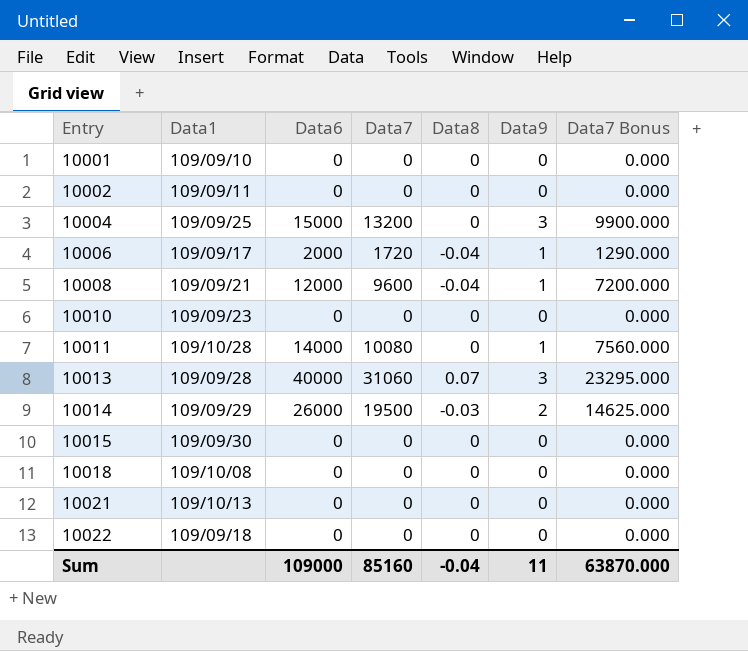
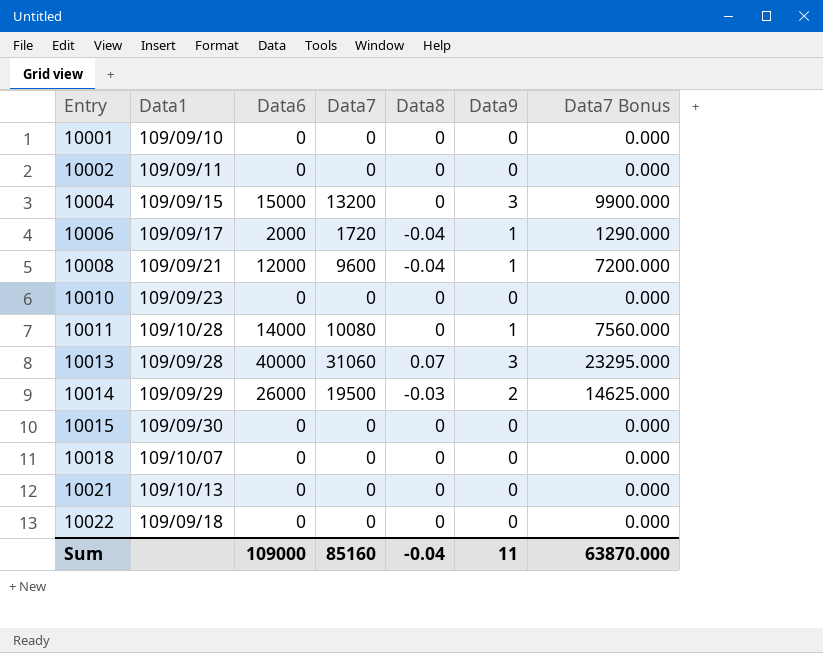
10004 | Data1: 109/09/25 -> 109/09/15
10018 | Data1: 109/10/08 -> 109/10/07

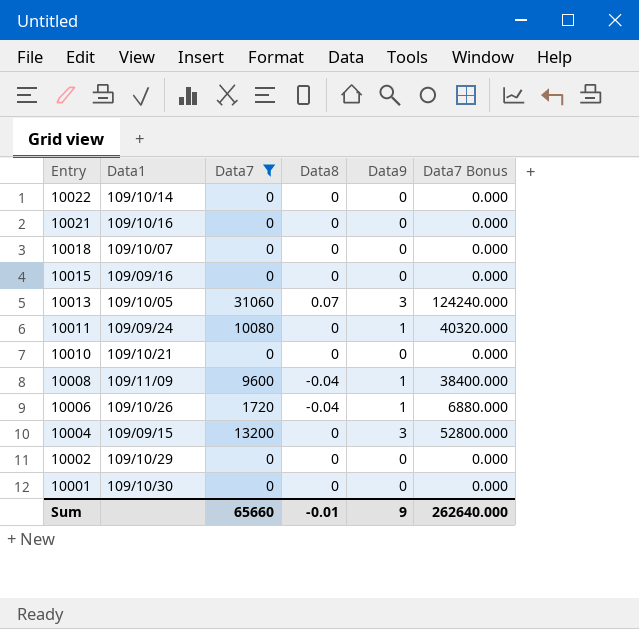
filter: none -> Data7 != 19500
row order: Entry ascending -> Entry descending
column Data6 | position: 3 -> none
column Data7 Bonus | formula: [Data7] * 0.75 -> [Data7] * 4
10022 | Data1: 109/09/18 -> 109/10/14
10021 | Data1: 109/10/13 -> 109/10/16
10015 | Data1: 109/09/30 -> 109/09/16
10013 | Data1: 109/09/28 -> 109/10/05
10011 | Data1: 109/10/28 -> 109/09/24
10010 | Data1: 109/09/23 -> 109/10/21
10008 | Data1: 109/09/21 -> 109/11/09
10006 | Data1: 109/09/17 -> 109/10/26
10002 | Data1: 109/09/11 -> 109/10/29
10001 | Data1: 109/09/10 -> 109/10/30
Sum | Data7: 85160 -> 65660
Sum | Data8: -0.04 -> -0.01
Sum | Data9: 11 -> 9
Sum | Data7 Bonus: 63870.000 -> 262640.000

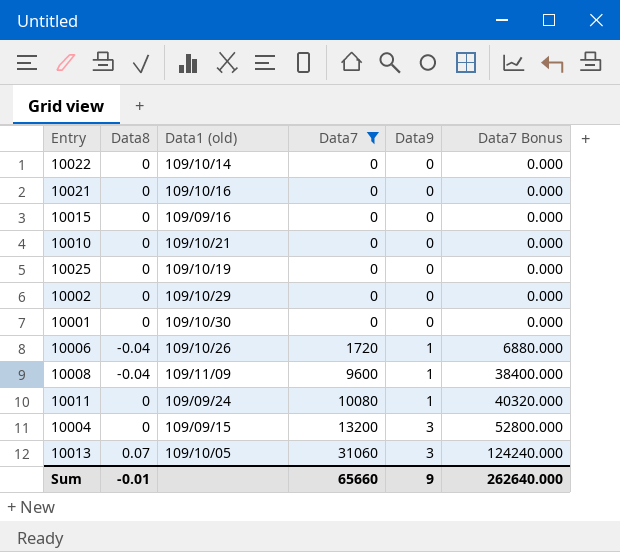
row order: Entry descending -> Data7 ascending
column Data8 | position: 4 -> 2
column name: Data1 -> Data1 (old)
row 10018: 109/10/07 | 0 | 0 | 0 | 0.000 -> none
row 10025: none -> 0 | 109/10/19 | 0 | 0 | 0.000

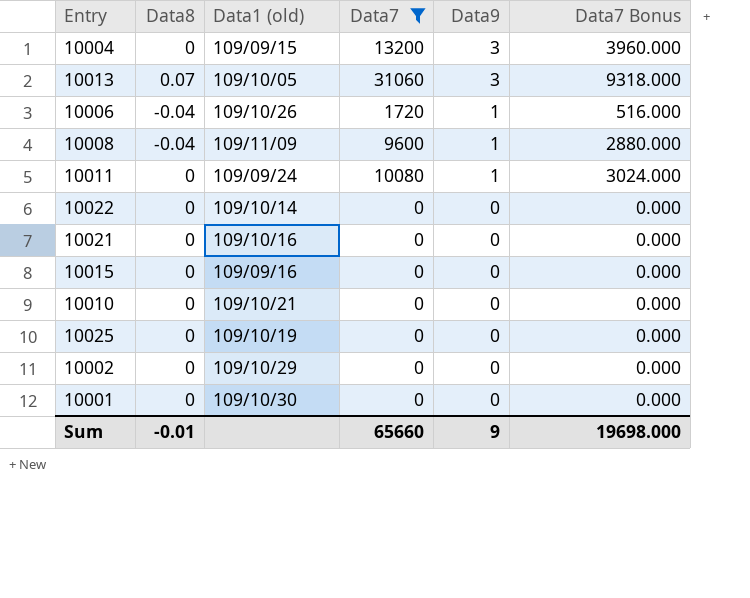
row order: Data7 ascending -> Data9 descending
column Data7 Bonus | formula: [Data7] * 4 -> [Data7] * 0.3
Sum | Data7 Bonus: 262640.000 -> 19698.000

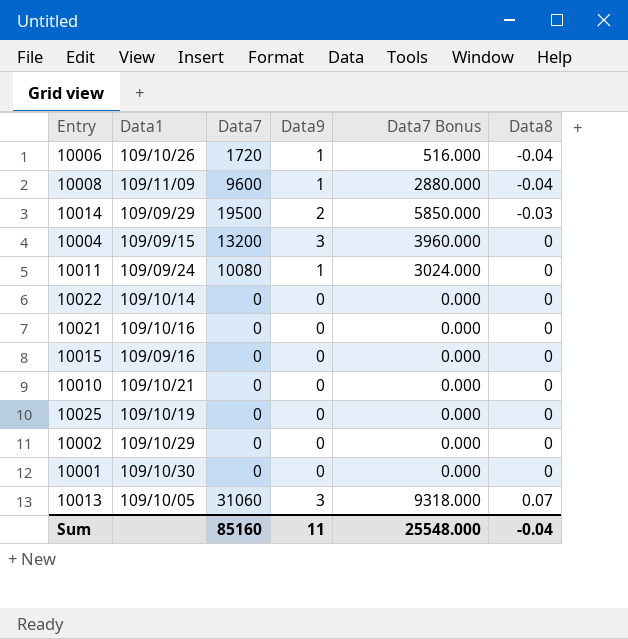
filter: Data7 != 19500 -> none
row order: Data9 descending -> Data8 ascending
column name: Data1 (old) -> Data1
column Data8 | position: 2 -> 6
Sum | Data7: 65660 -> 85160
Sum | Data9: 9 -> 11
Sum | Data7 Bonus: 19698.000 -> 25548.000
Sum | Data8: -0.01 -> -0.04

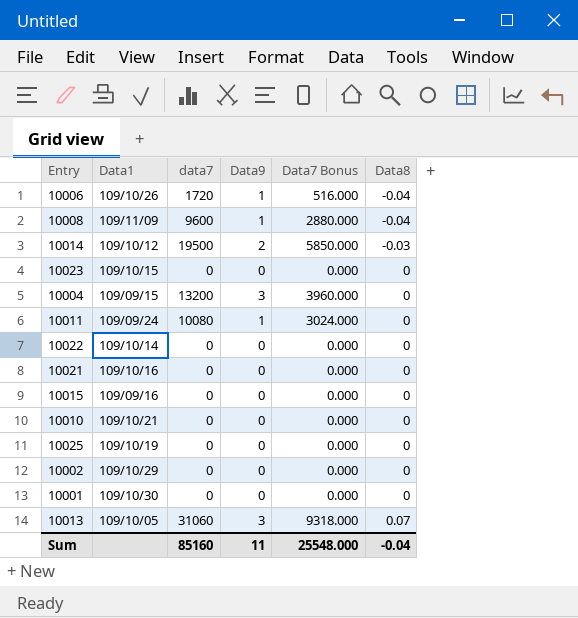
column name: Data7 -> data7
10014 | Data1: 109/09/29 -> 109/10/12
row 10023: none -> 109/10/15 | 0 | 0 | 0.000 | 0

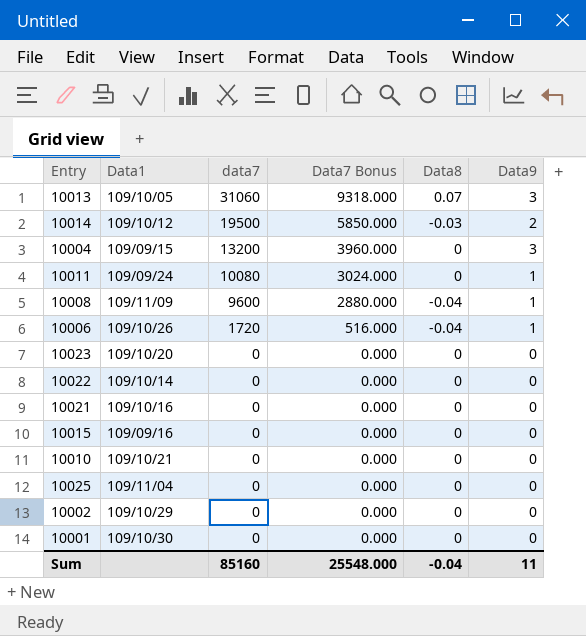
row order: Data8 ascending -> data7 descending
column Data9 | position: 4 -> 6
10023 | Data1: 109/10/15 -> 109/10/20
10025 | Data1: 109/10/19 -> 109/11/04

